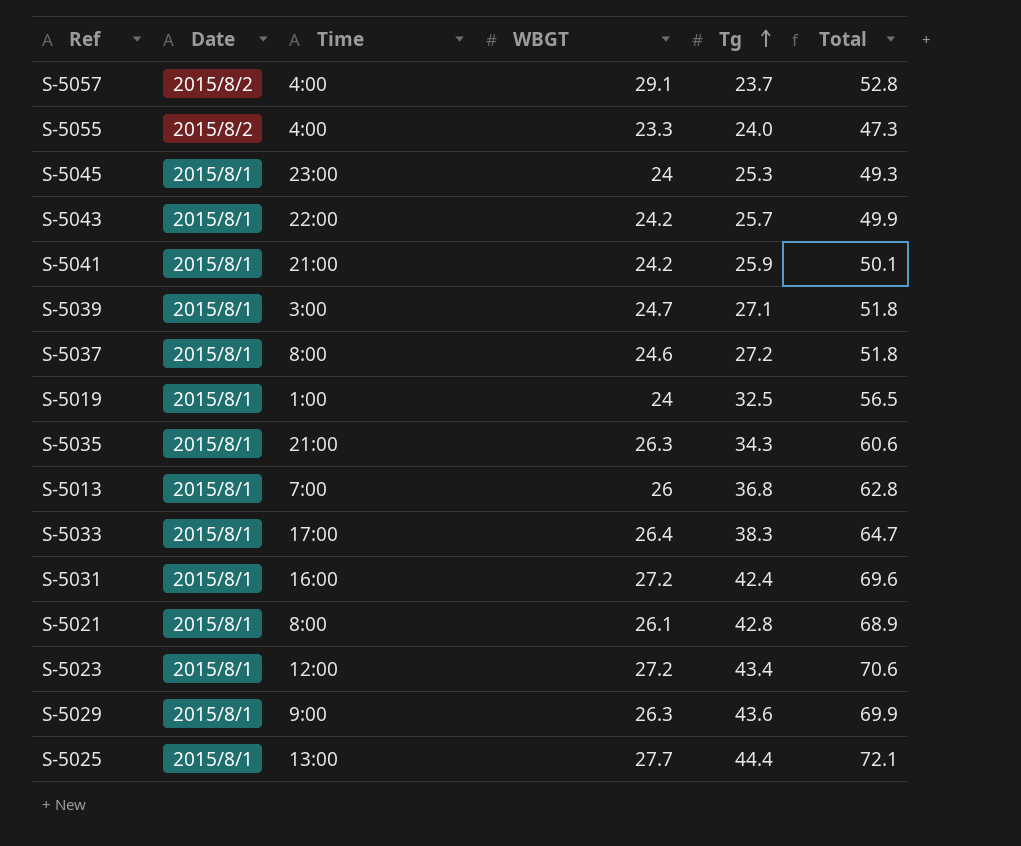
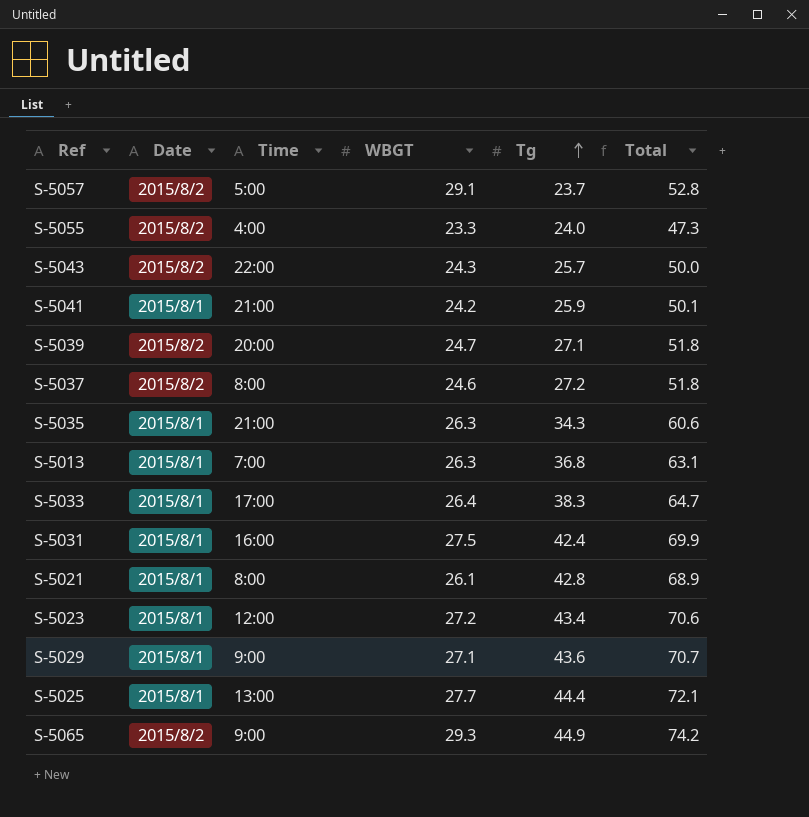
row S-5045: 2015/8/1 | 23:00 | 24 | 25.3 | 49.3 -> none
row S-5019: 2015/8/1 | 1:00 | 24 | 32.5 | 56.5 -> none
S-5057 | Time: 4:00 -> 5:00
S-5043 | Date: 2015/8/1 -> 2015/8/2
S-5043 | WBGT: 24.2 -> 24.3
S-5043 | Total: 49.9 -> 50.0
S-5039 | Date: 2015/8/1 -> 2015/8/2
S-5039 | Time: 3:00 -> 20:00
S-5037 | Date: 2015/8/1 -> 2015/8/2
S-5013 | WBGT: 26 -> 26.3
S-5013 | Total: 62.8 -> 63.1
S-5031 | WBGT: 27.2 -> 27.5
S-5031 | Total: 69.6 -> 69.9
S-5029 | WBGT: 26.3 -> 27.1
S-5029 | Total: 69.9 -> 70.7
row S-5065: none -> 2015/8/2 | 9:00 | 29.3 | 44.9 | 74.2

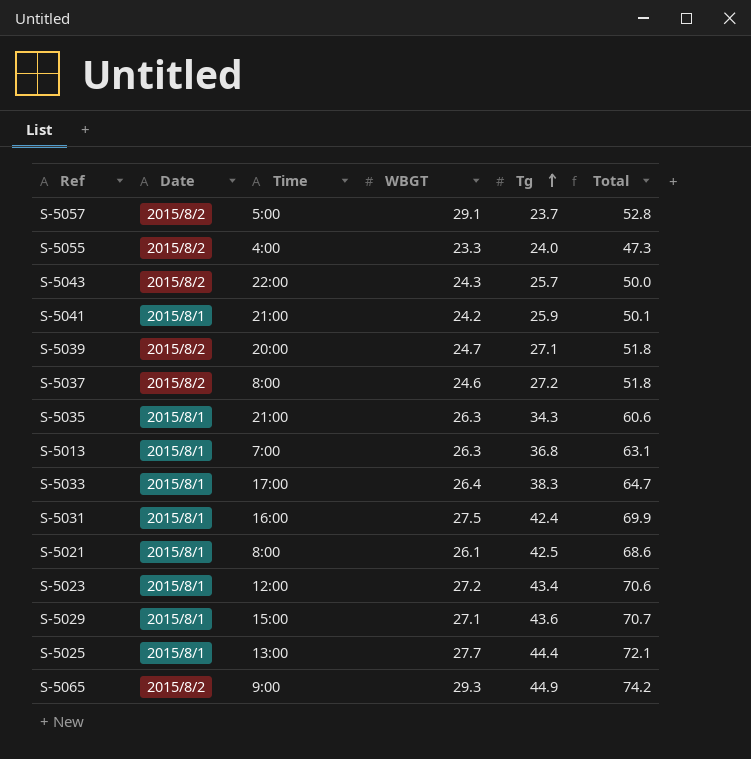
S-5021 | Tg: 42.8 -> 42.5
S-5021 | Total: 68.9 -> 68.6
S-5029 | Time: 9:00 -> 15:00

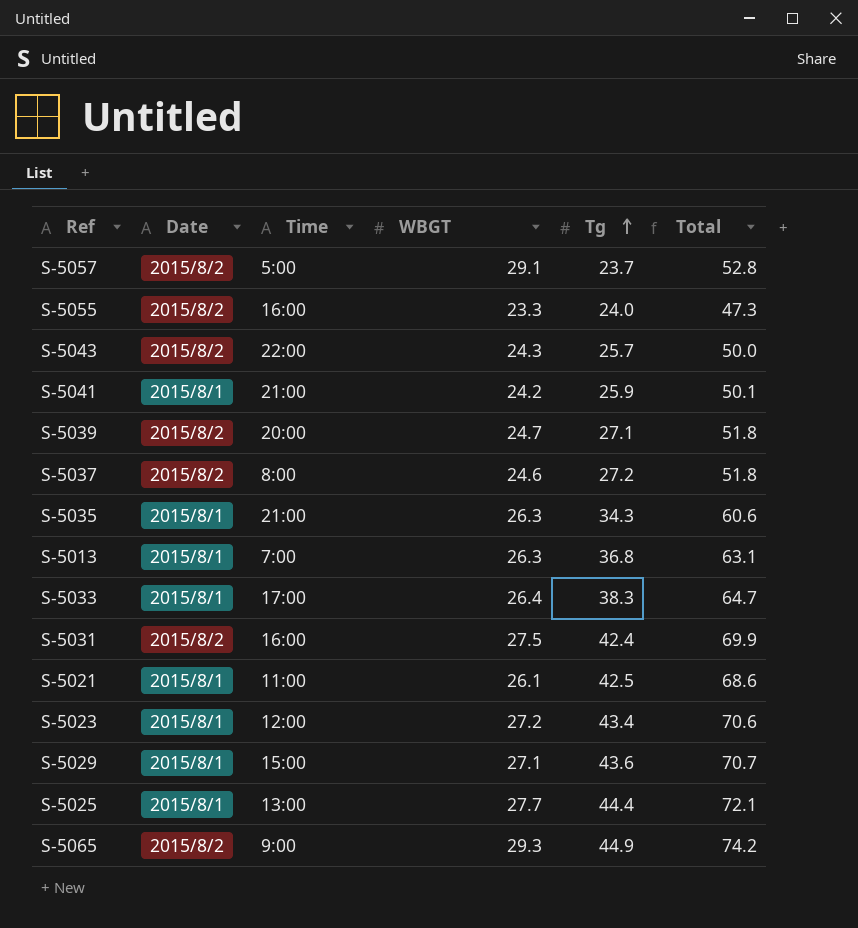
S-5055 | Time: 4:00 -> 16:00
S-5031 | Date: 2015/8/1 -> 2015/8/2
S-5021 | Time: 8:00 -> 11:00

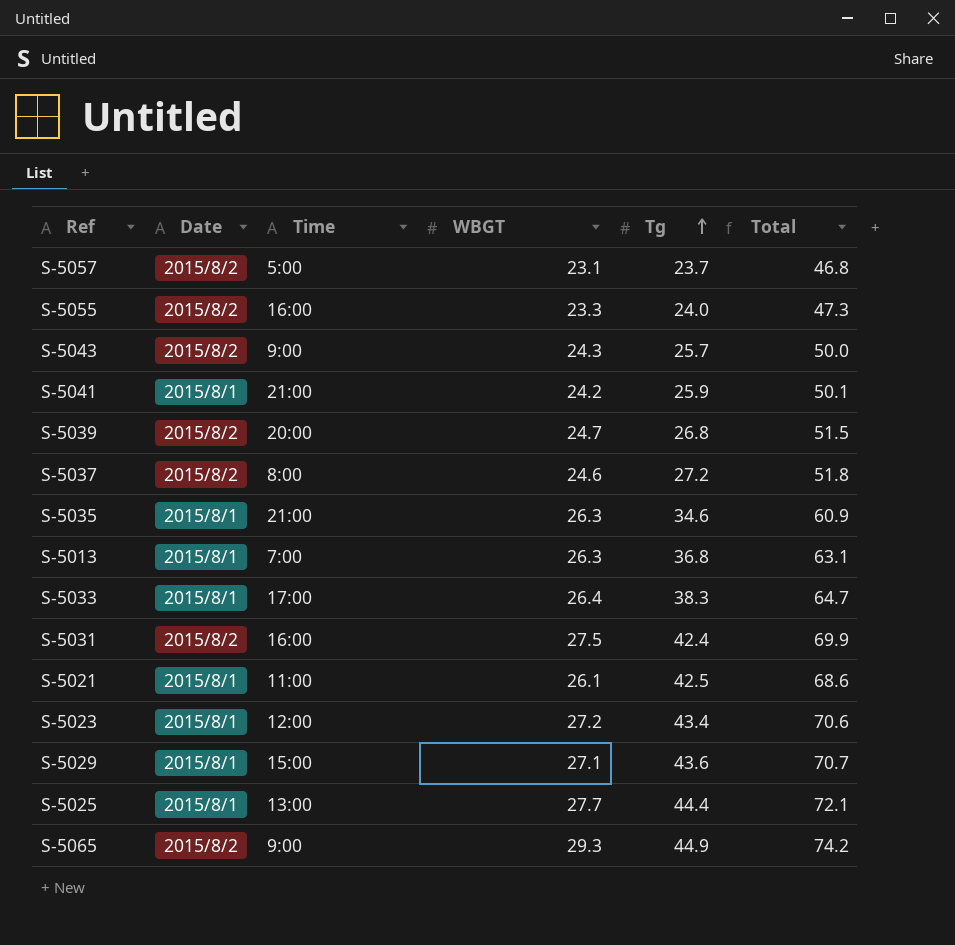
S-5057 | WBGT: 29.1 -> 23.1
S-5057 | Total: 52.8 -> 46.8
S-5043 | Time: 22:00 -> 9:00
S-5039 | Tg: 27.1 -> 26.8
S-5039 | Total: 51.8 -> 51.5
S-5035 | Tg: 34.3 -> 34.6
S-5035 | Total: 60.6 -> 60.9

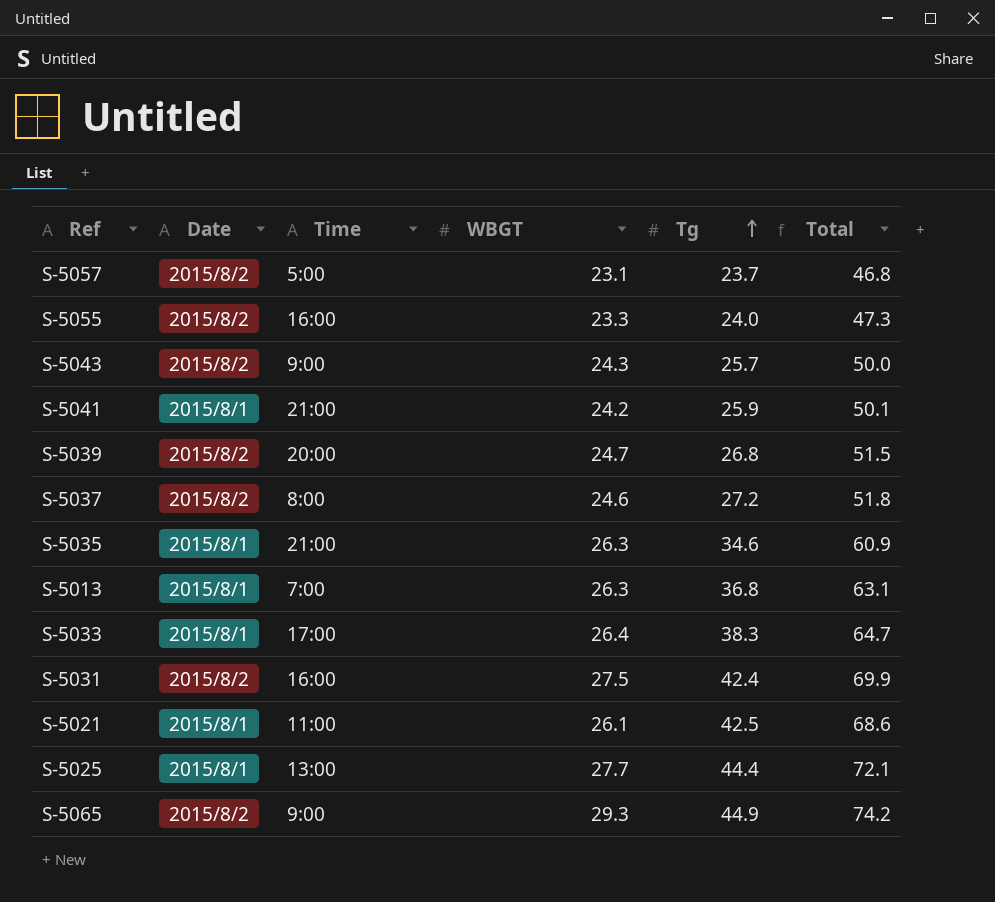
row S-5023: 2015/8/1 | 12:00 | 27.2 | 43.4 | 70.6 -> none
row S-5029: 2015/8/1 | 15:00 | 27.1 | 43.6 | 70.7 -> none

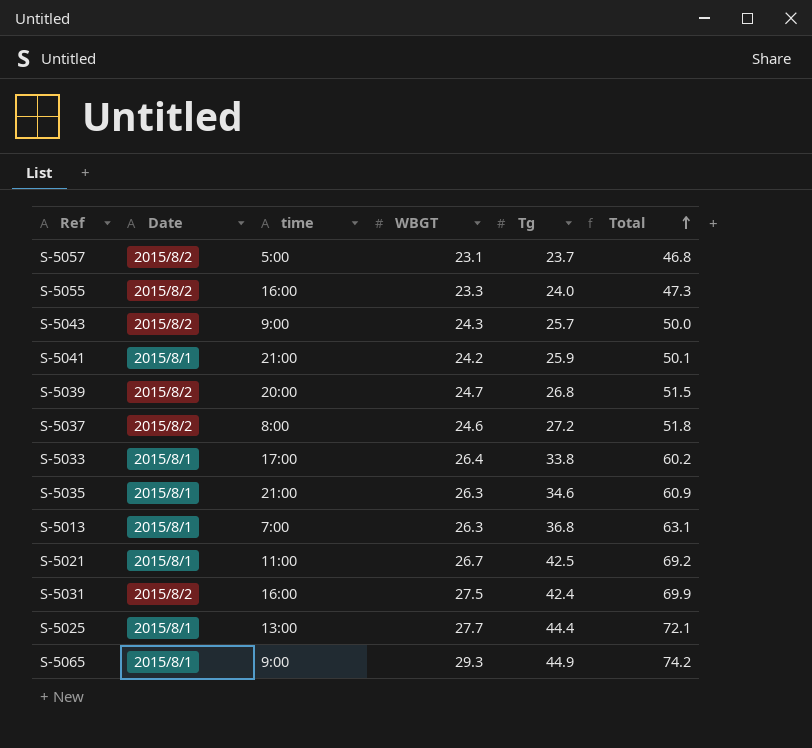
row order: Tg ascending -> Total ascending
column name: Time -> time
S-5033 | Tg: 38.3 -> 33.8
S-5033 | Total: 64.7 -> 60.2
S-5021 | WBGT: 26.1 -> 26.7
S-5021 | Total: 68.6 -> 69.2
S-5065 | Date: 2015/8/2 -> 2015/8/1

